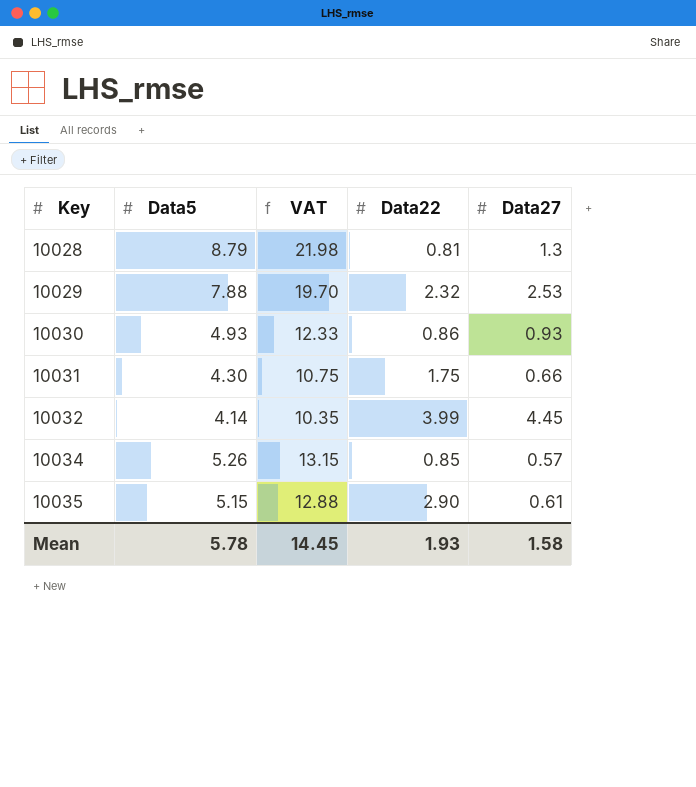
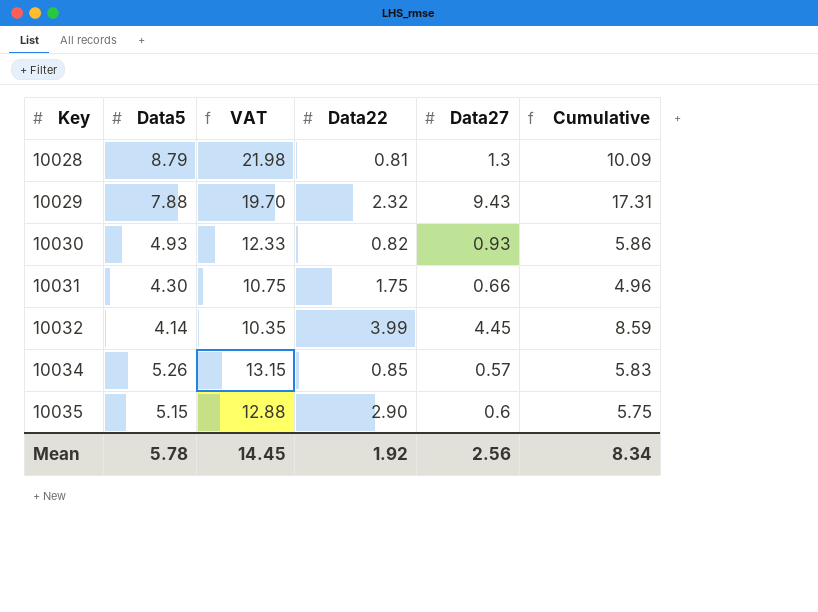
column Cumulative | formula: none -> [Data5] + [Data27]
10029 | Data27: 2.53 -> 9.43
10030 | Data22: 0.86 -> 0.82
10035 | Data27: 0.61 -> 0.6
Mean | Data22: 1.93 -> 1.92
Mean | Data27: 1.58 -> 2.56

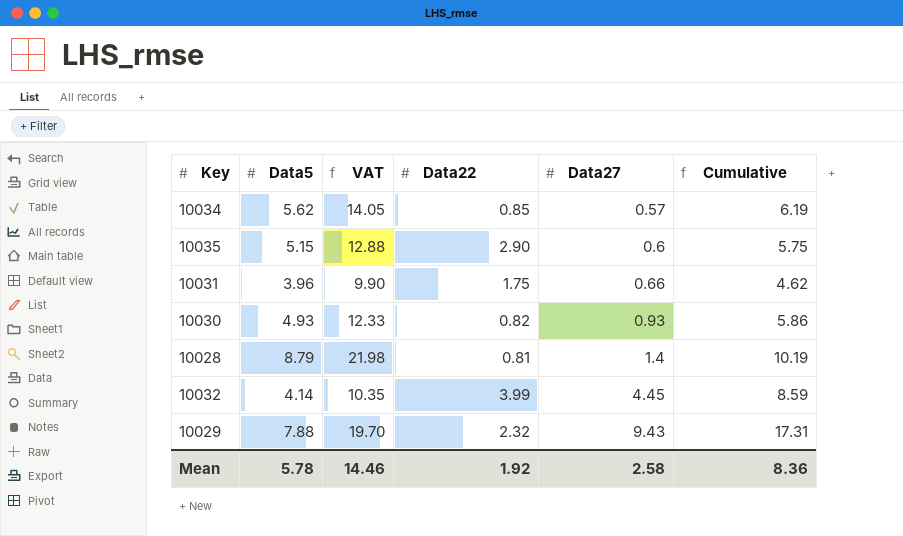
row order: Key ascending -> Data27 ascending
10034 | Data5: 5.26 -> 5.62
10034 | VAT: 13.15 -> 14.05
10034 | Cumulative: 5.83 -> 6.19
10031 | Data5: 4.30 -> 3.96
10031 | VAT: 10.75 -> 9.90
10031 | Cumulative: 4.96 -> 4.62
10028 | Data27: 1.3 -> 1.4
10028 | Cumulative: 10.09 -> 10.19
Mean | VAT: 14.45 -> 14.46
Mean | Data27: 2.56 -> 2.58
Mean | Cumulative: 8.34 -> 8.36

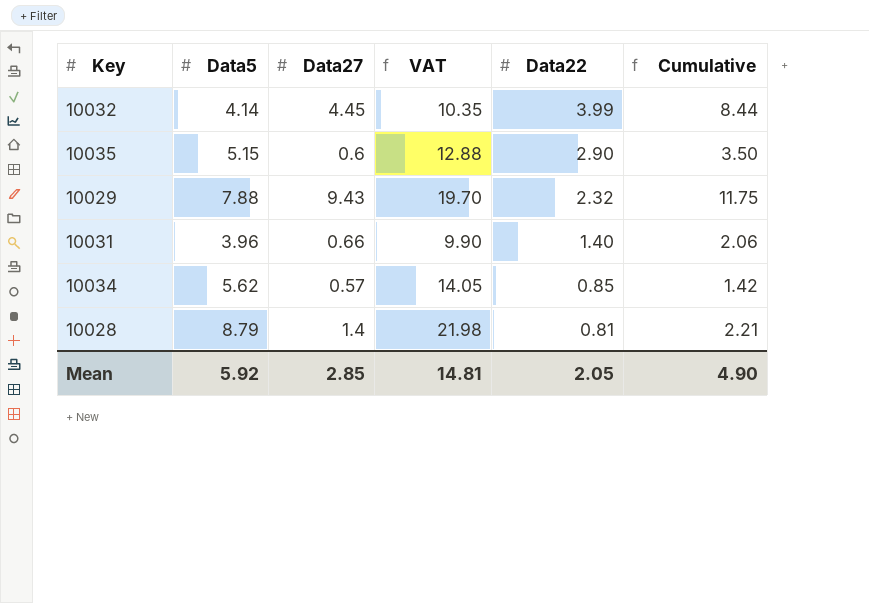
row order: Data27 ascending -> Data22 descending
column Data27 | position: 5 -> 3
column Cumulative | formula: [Data5] + [Data27] -> [Data27] + [Data22]
row 10030: 4.93 | 12.33 | 0.82 | 0.93 | 5.86 -> none
10031 | Data22: 1.75 -> 1.40
Mean | Data5: 5.78 -> 5.92
Mean | Data27: 2.58 -> 2.85
Mean | VAT: 14.46 -> 14.81
Mean | Data22: 1.92 -> 2.05
Mean | Cumulative: 8.36 -> 4.90

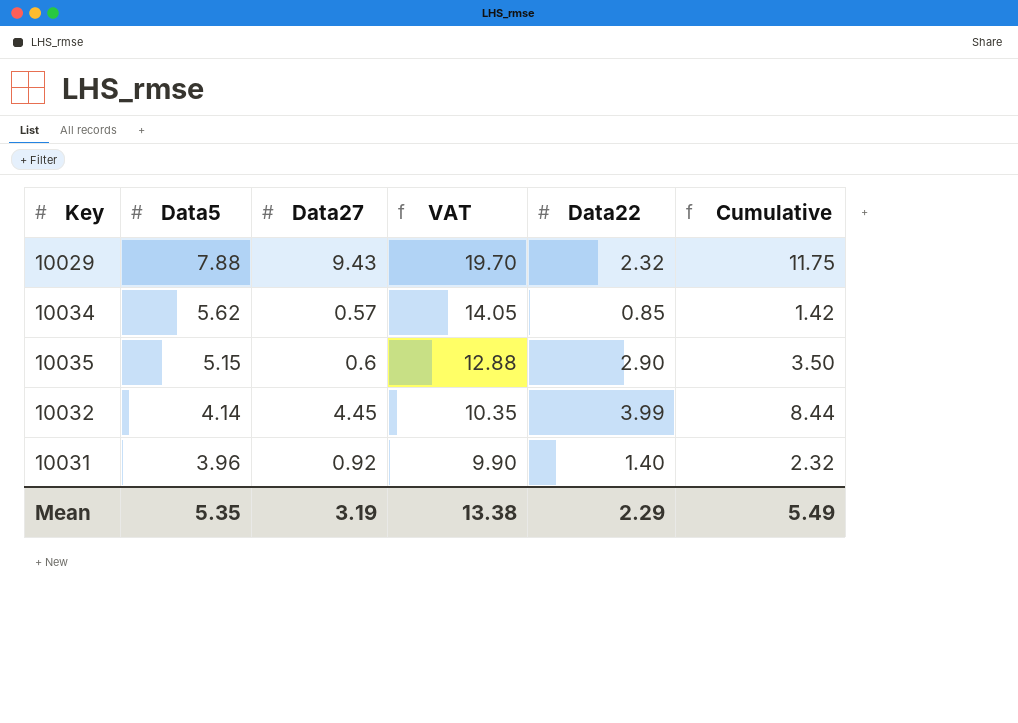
row order: Data22 descending -> Data5 descending
row 10028: 8.79 | 1.4 | 21.98 | 0.81 | 2.21 -> none
10031 | Data27: 0.66 -> 0.92
10031 | Cumulative: 2.06 -> 2.32
Mean | Data5: 5.92 -> 5.35
Mean | Data27: 2.85 -> 3.19
Mean | VAT: 14.81 -> 13.38
Mean | Data22: 2.05 -> 2.29
Mean | Cumulative: 4.90 -> 5.49

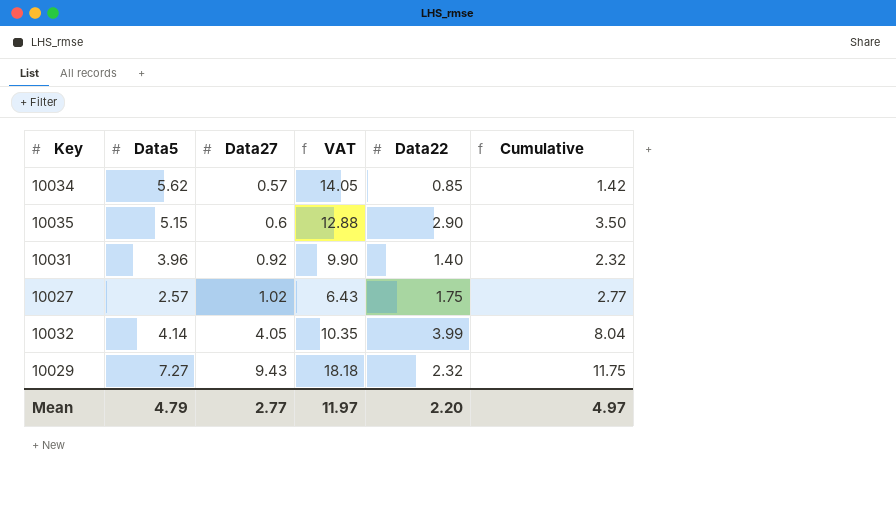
row order: Data5 descending -> Data27 ascending
row 10027: none -> 2.57 | 1.02 | 6.43 | 1.75 | 2.77
10032 | Data27: 4.45 -> 4.05
10032 | Cumulative: 8.44 -> 8.04
10029 | Data5: 7.88 -> 7.27
10029 | VAT: 19.70 -> 18.18
Mean | Data5: 5.35 -> 4.79
Mean | Data27: 3.19 -> 2.77
Mean | VAT: 13.38 -> 11.97
Mean | Data22: 2.29 -> 2.20
Mean | Cumulative: 5.49 -> 4.97

